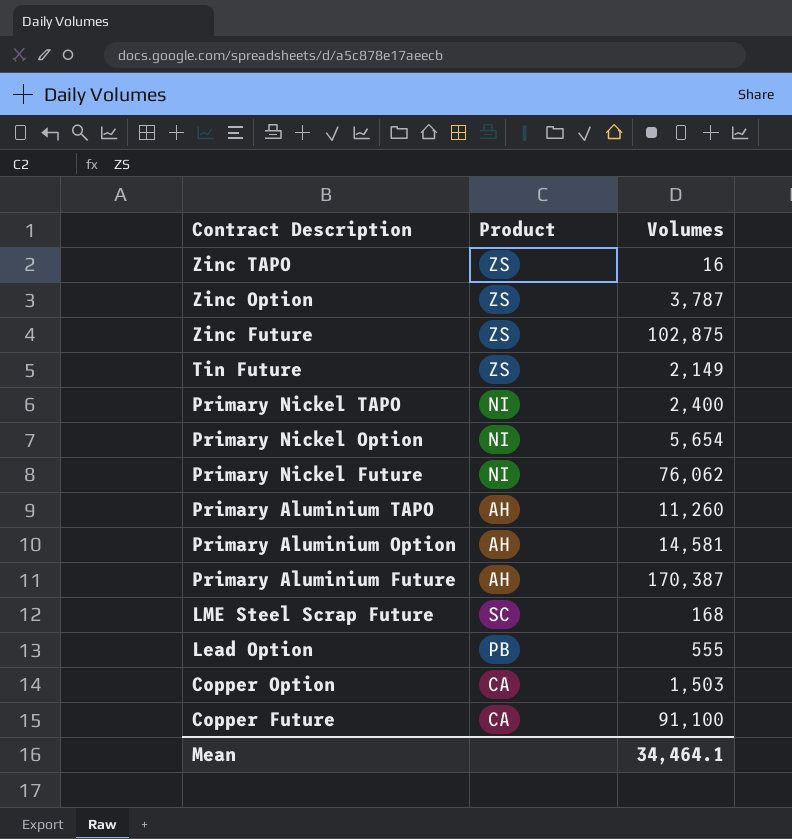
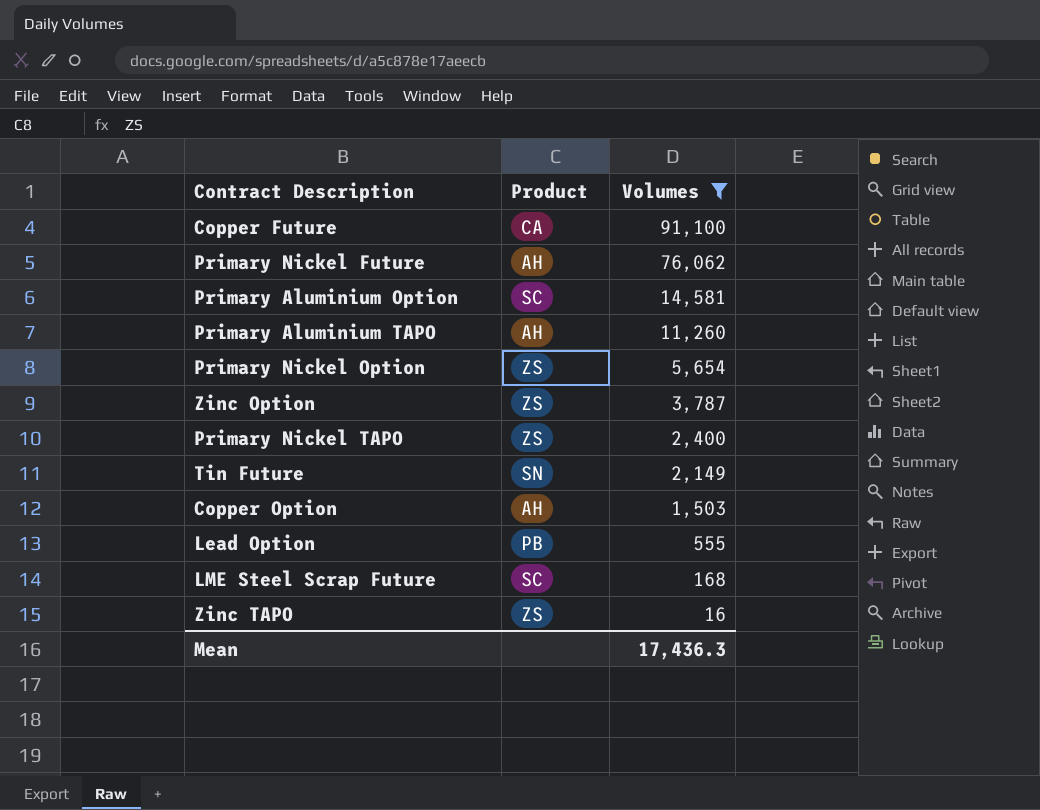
filter: none -> Volumes <= 91,100
row order: Contract Description descending -> Volumes descending
Primary Nickel Future | Product: NI -> AH
Primary Aluminium Option | Product: AH -> SC
Primary Nickel Option | Product: NI -> ZS
Primary Nickel TAPO | Product: NI -> ZS
Tin Future | Product: ZS -> SN
Copper Option | Product: CA -> AH
Mean | Volumes: 34,464.1 -> 17,436.3

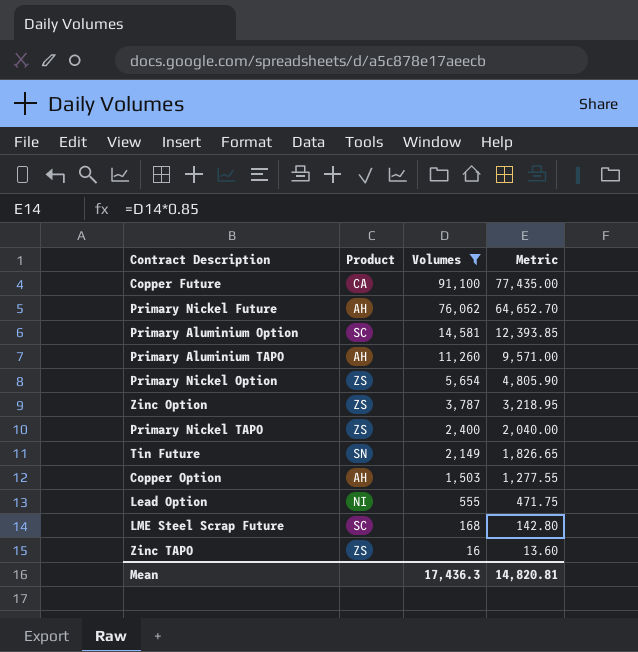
column Metric | formula: none -> [Volumes] * 0.85
Lead Option | Product: PB -> NI

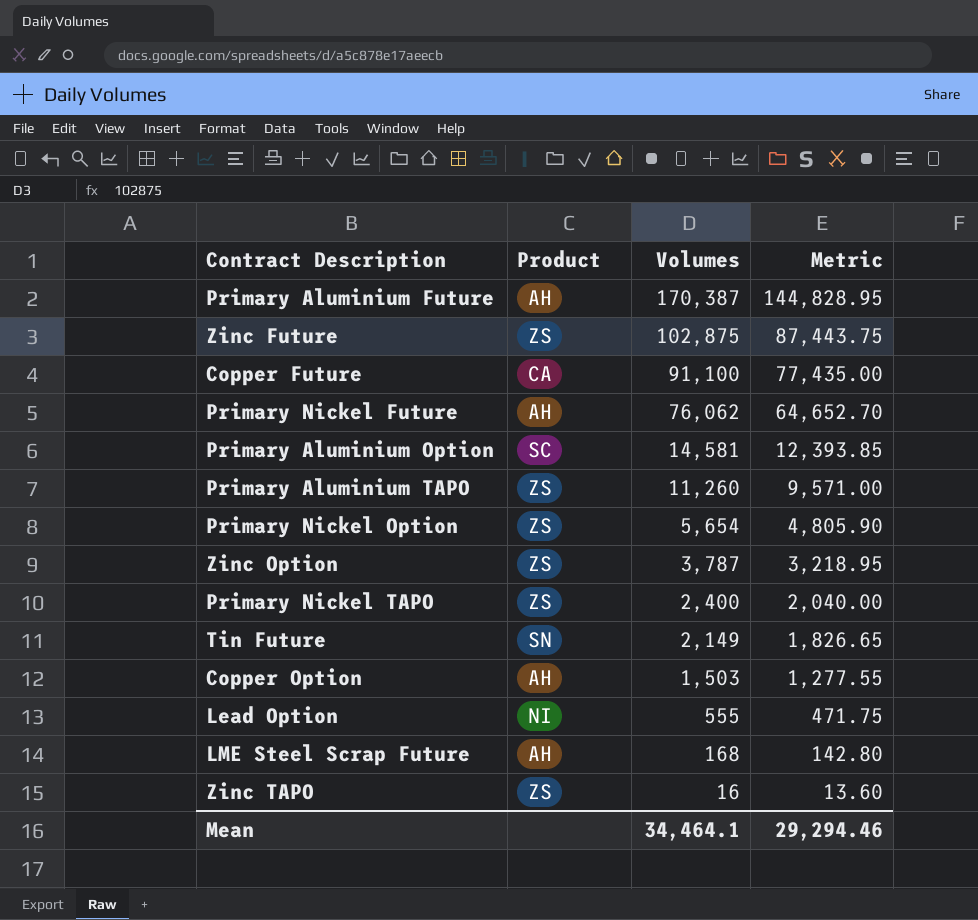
filter: Volumes <= 91,100 -> none
Primary Aluminium TAPO | Product: AH -> ZS
LME Steel Scrap Future | Product: SC -> AH
Mean | Volumes: 17,436.3 -> 34,464.1
Mean | Metric: 14,820.81 -> 29,294.46

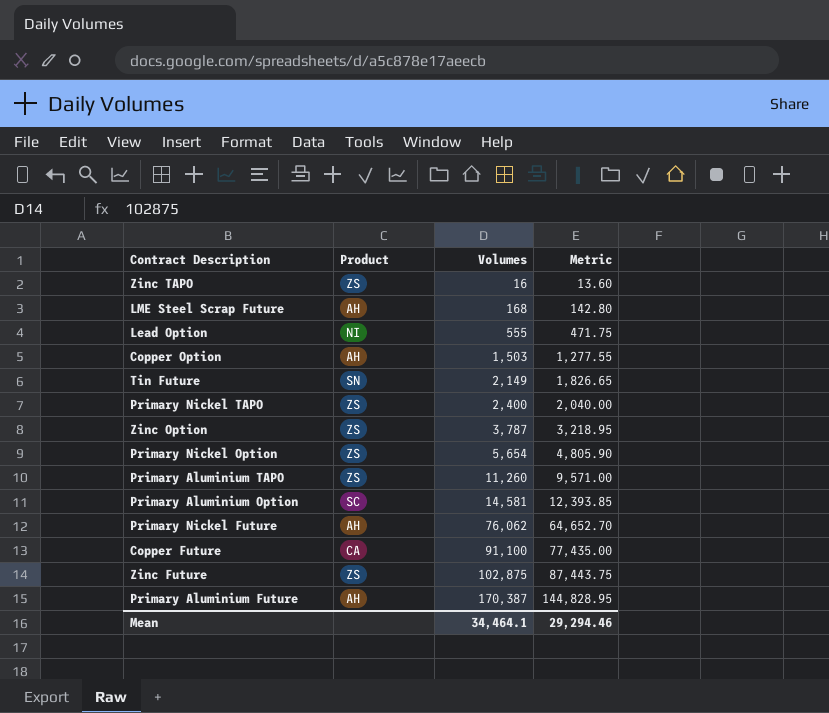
row order: Volumes descending -> Volumes ascending

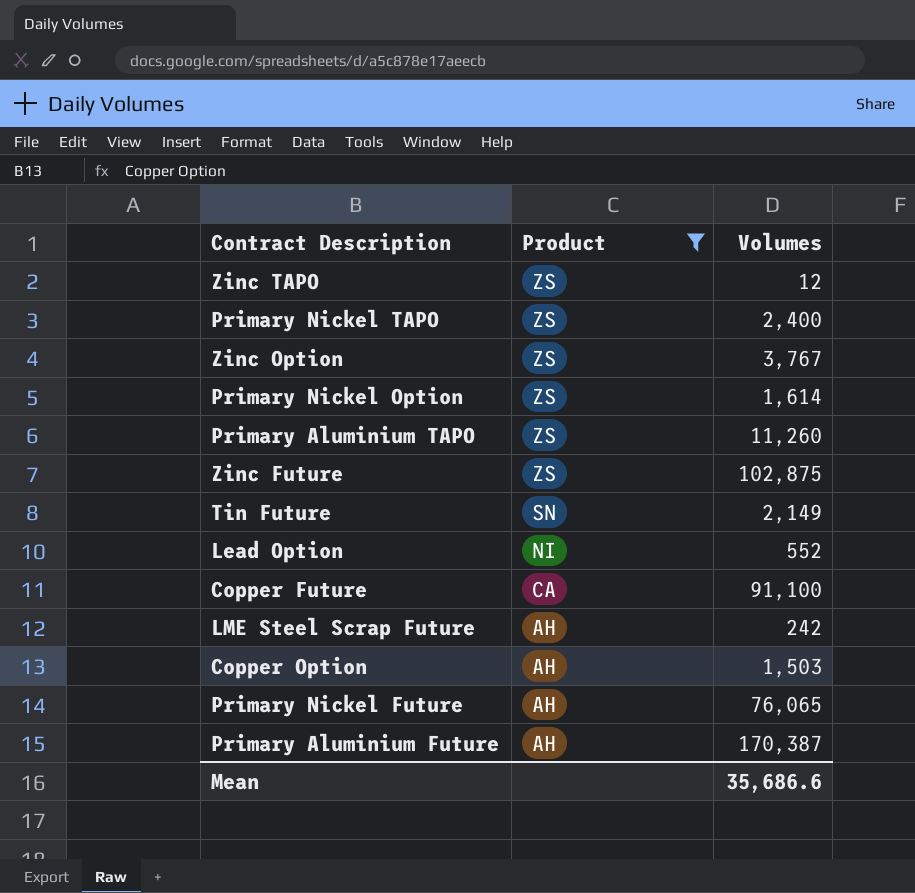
filter: none -> Product != SC
row order: Volumes ascending -> Product descending
column Metric | formula: [Volumes] * 0.85 -> none
Zinc TAPO | Volumes: 16 -> 12
Zinc Option | Volumes: 3,787 -> 3,767
Primary Nickel Option | Volumes: 5,654 -> 1,614
Lead Option | Volumes: 555 -> 552
LME Steel Scrap Future | Volumes: 168 -> 242
Primary Nickel Future | Volumes: 76,062 -> 76,065
Mean | Volumes: 34,464.1 -> 35,686.6

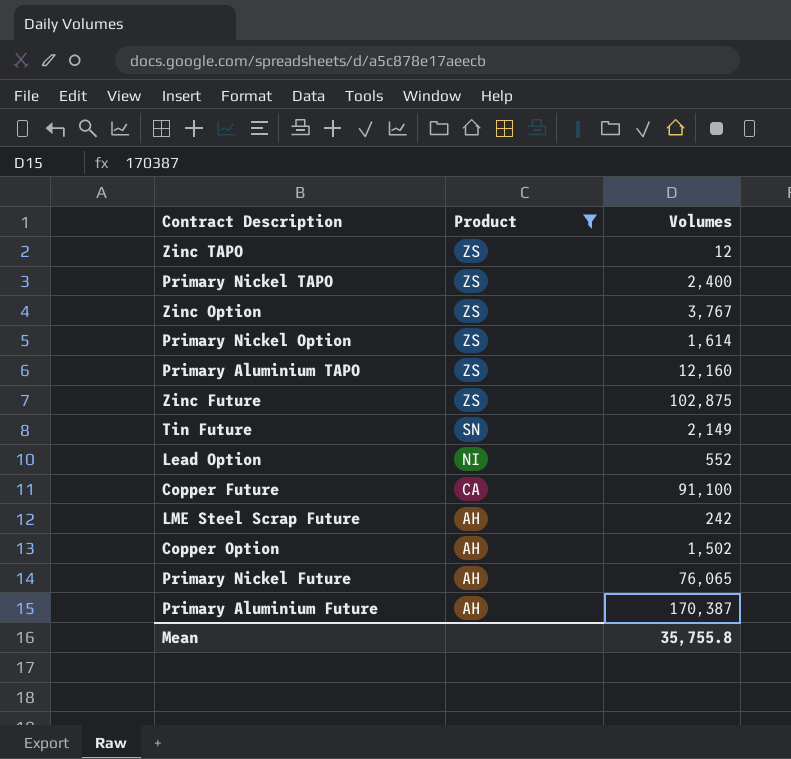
Primary Aluminium TAPO | Volumes: 11,260 -> 12,160
Copper Option | Volumes: 1,503 -> 1,502
Mean | Volumes: 35,686.6 -> 35,755.8

